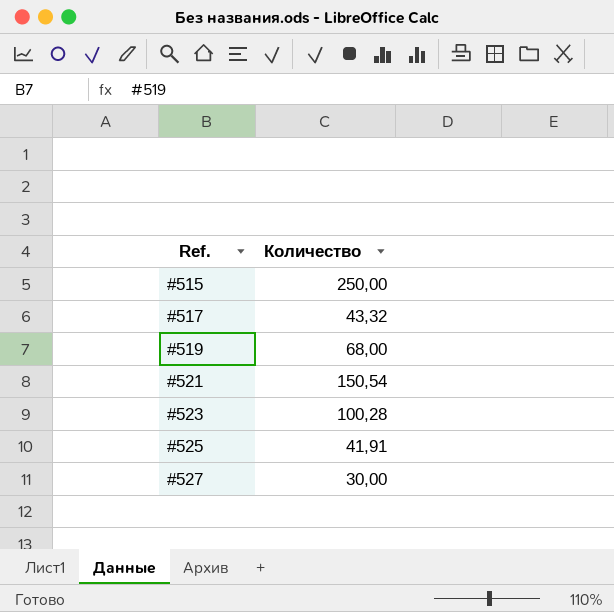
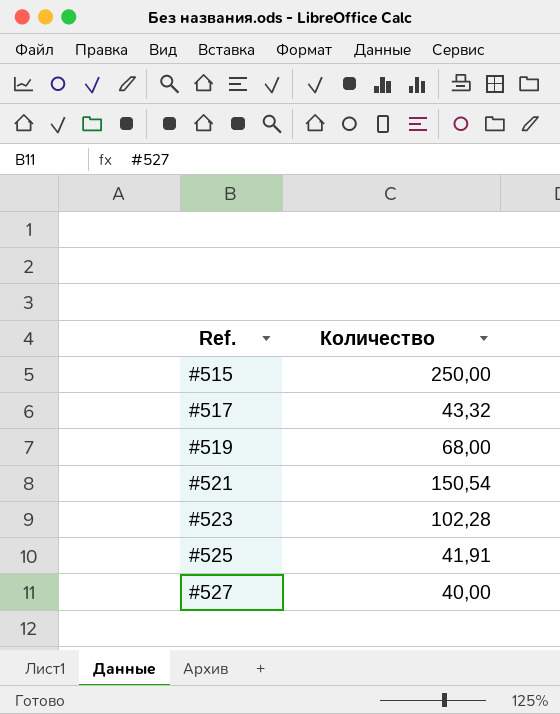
#523 | Количество: 100,28 -> 102,28
#527 | Количество: 30,00 -> 40,00

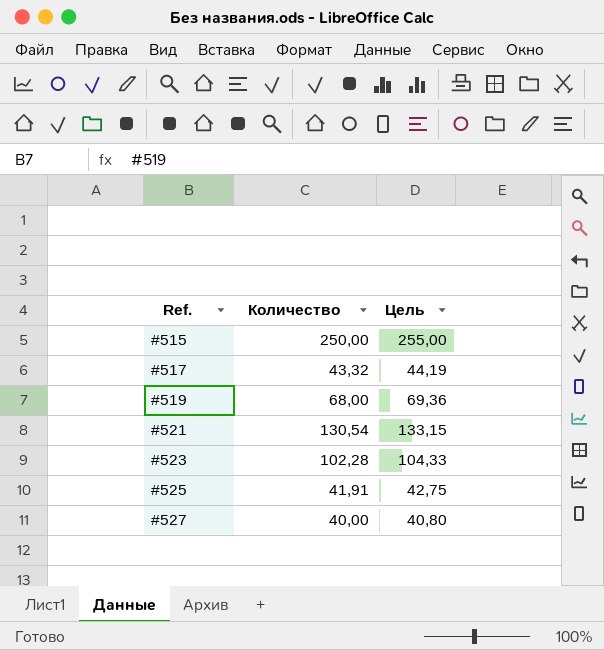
column Цель | formula: none -> [Количество] * 1,02
#521 | Количество: 150,54 -> 130,54

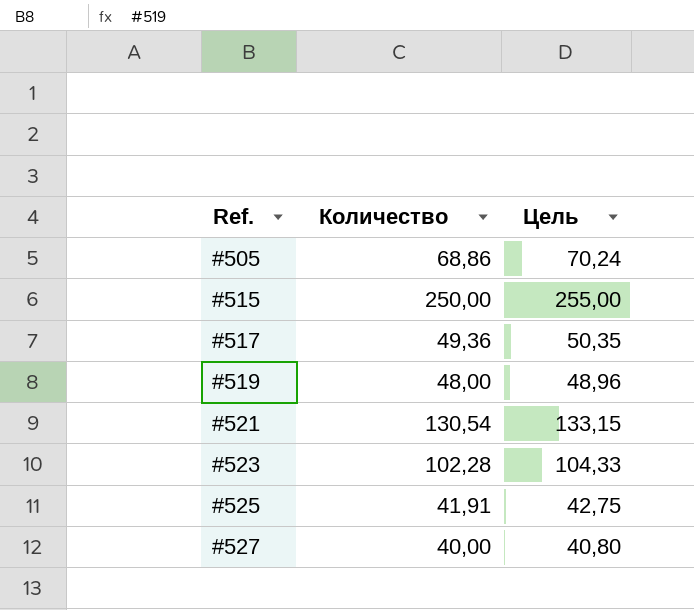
row #505: none -> 68,86 | 70,24
#517 | Количество: 43,32 -> 49,36
#517 | Цель: 44,19 -> 50,35
#519 | Количество: 68,00 -> 48,00
#519 | Цель: 69,36 -> 48,96

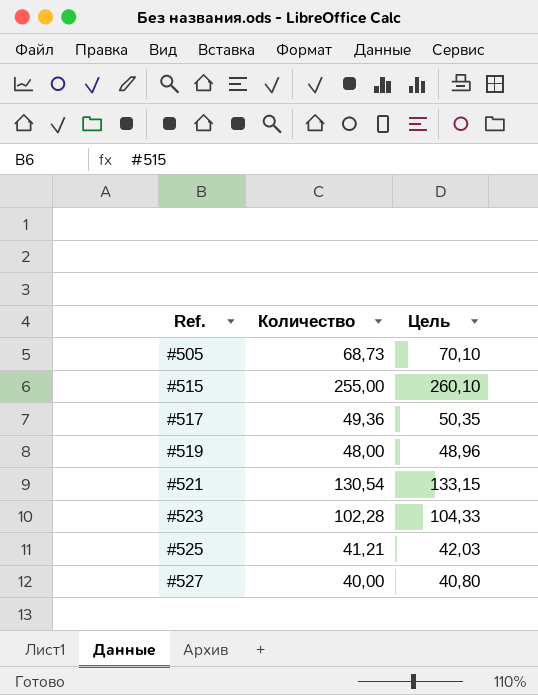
#505 | Количество: 68,86 -> 68,73
#505 | Цель: 70,24 -> 70,10
#515 | Количество: 250,00 -> 255,00
#515 | Цель: 255,00 -> 260,10
#525 | Количество: 41,91 -> 41,21
#525 | Цель: 42,75 -> 42,03

